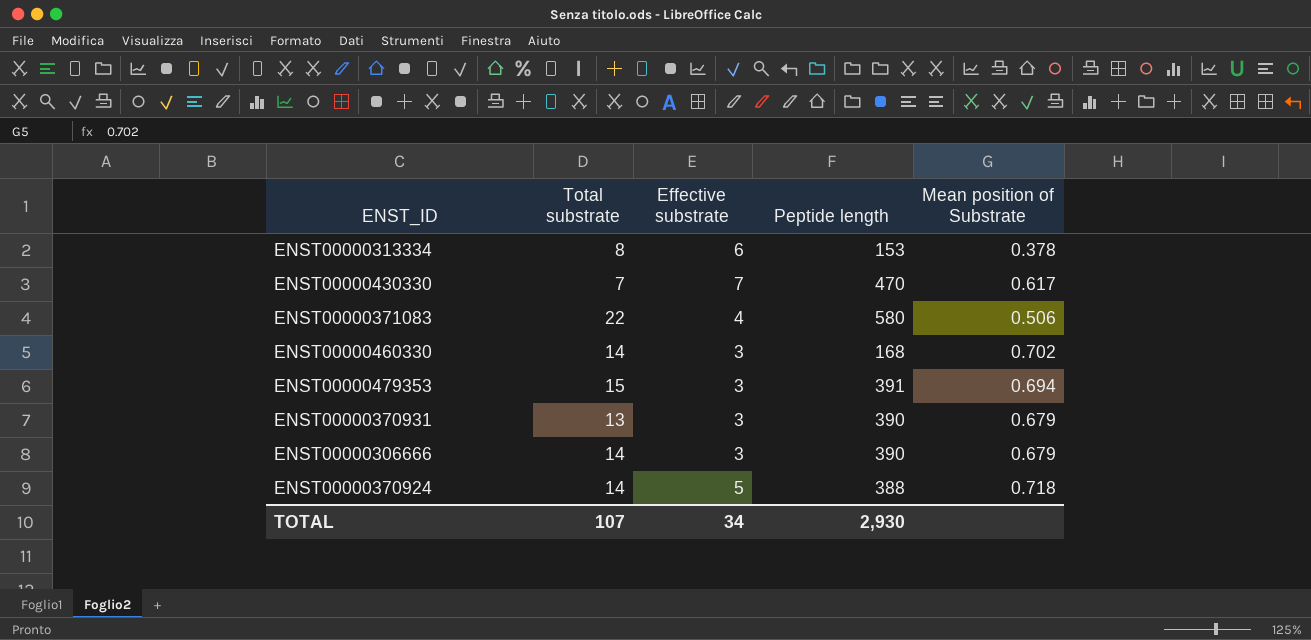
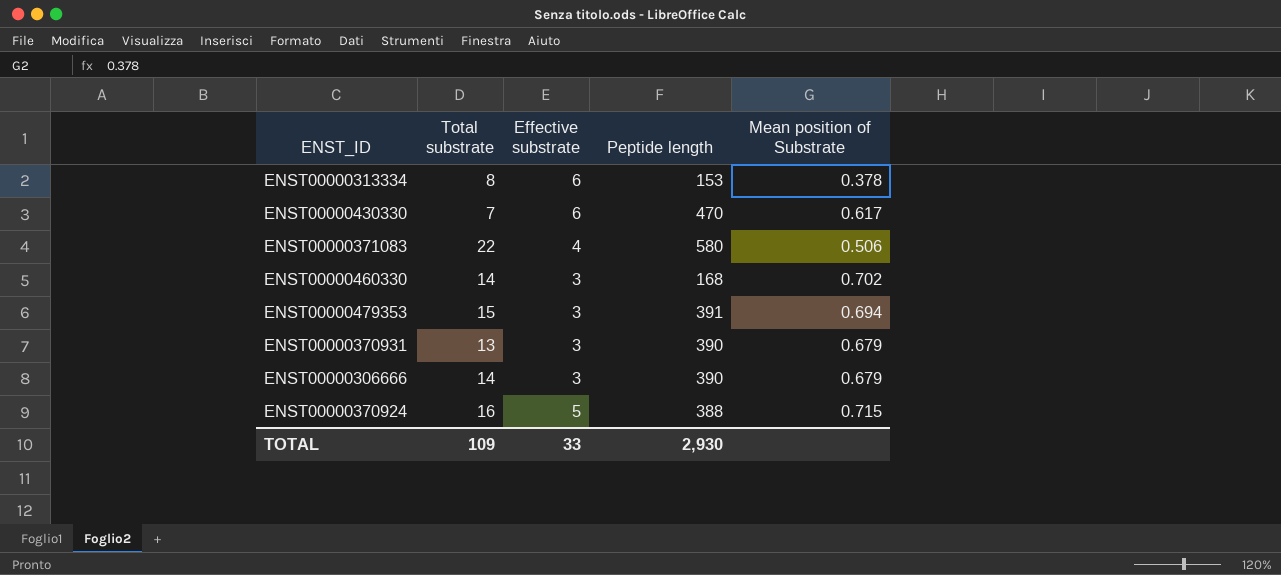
ENST00000430330 | Effective substrate: 7 -> 6
ENST00000370924 | Total substrate: 14 -> 16
ENST00000370924 | Mean position of Substrate: 0.718 -> 0.715
TOTAL | Total substrate: 107 -> 109
TOTAL | Effective substrate: 34 -> 33

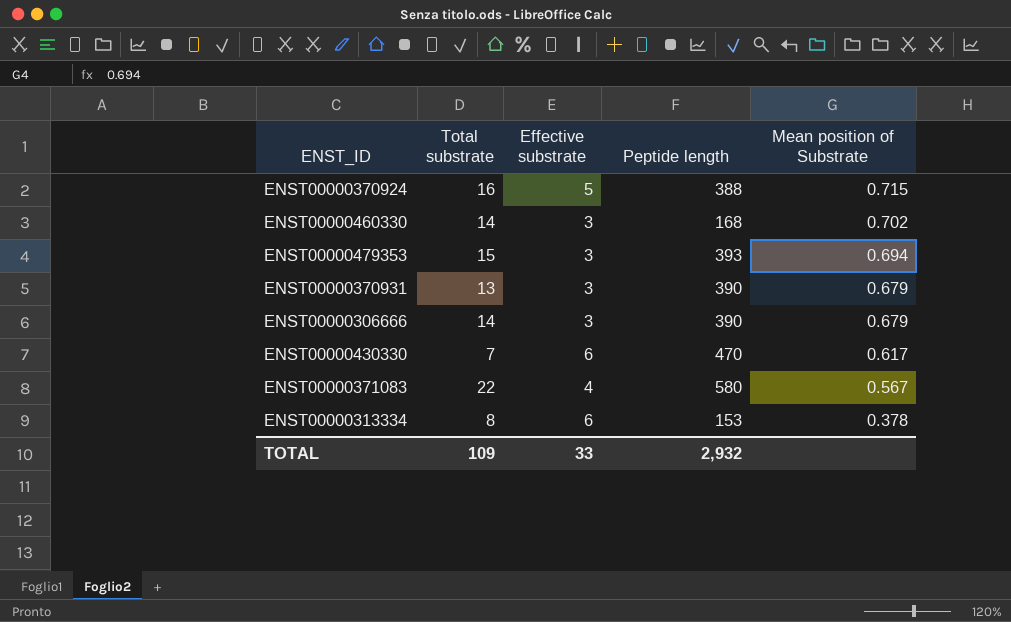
row order: none -> Mean position of Substrate descending
ENST00000479353 | Peptide length: 391 -> 393
ENST00000371083 | Mean position of Substrate: 0.506 -> 0.567
TOTAL | Peptide length: 2,930 -> 2,932

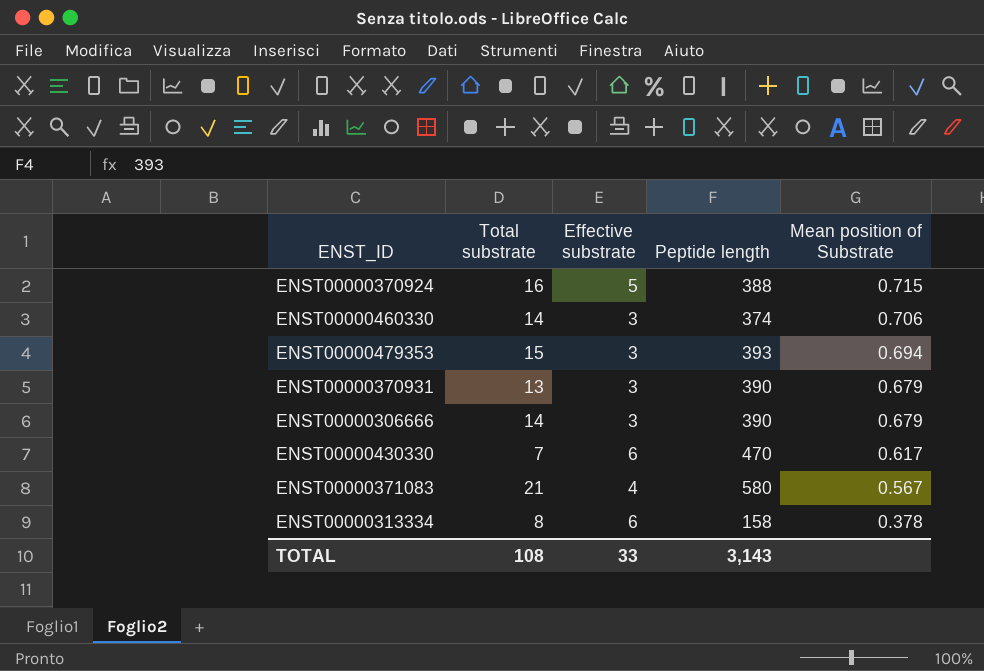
ENST00000460330 | Peptide length: 168 -> 374
ENST00000460330 | Mean position of Substrate: 0.702 -> 0.706
ENST00000371083 | Total substrate: 22 -> 21
ENST00000313334 | Peptide length: 153 -> 158
TOTAL | Total substrate: 109 -> 108
TOTAL | Peptide length: 2,932 -> 3,143

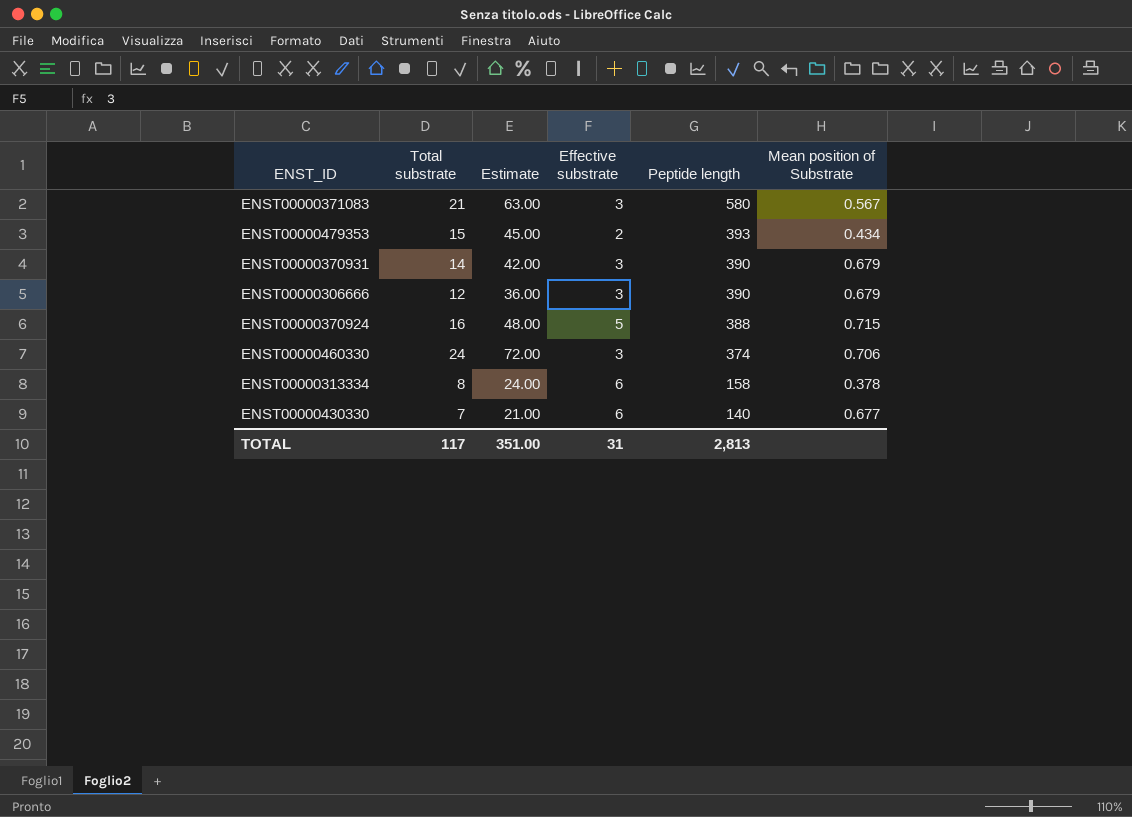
row order: Mean position of Substrate descending -> Peptide length descending
column Estimate | formula: none -> [Total substrate] * 3
ENST00000371083 | Effective substrate: 4 -> 3
ENST00000479353 | Effective substrate: 3 -> 2
ENST00000479353 | Mean position of Substrate: 0.694 -> 0.434
ENST00000370931 | Total substrate: 13 -> 14
ENST00000306666 | Total substrate: 14 -> 12
ENST00000460330 | Total substrate: 14 -> 24
ENST00000430330 | Peptide length: 470 -> 140
ENST00000430330 | Mean position of Substrate: 0.617 -> 0.677
TOTAL | Total substrate: 108 -> 117
TOTAL | Effective substrate: 33 -> 31
TOTAL | Peptide length: 3,143 -> 2,813

